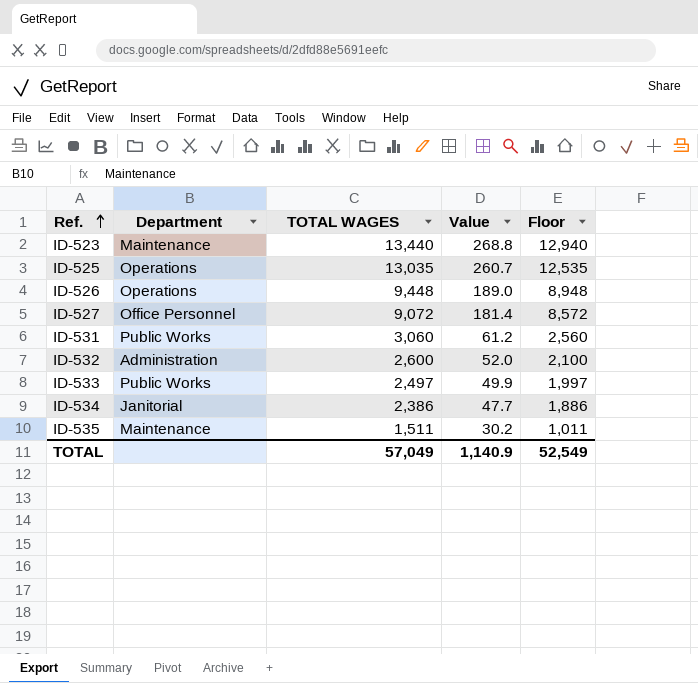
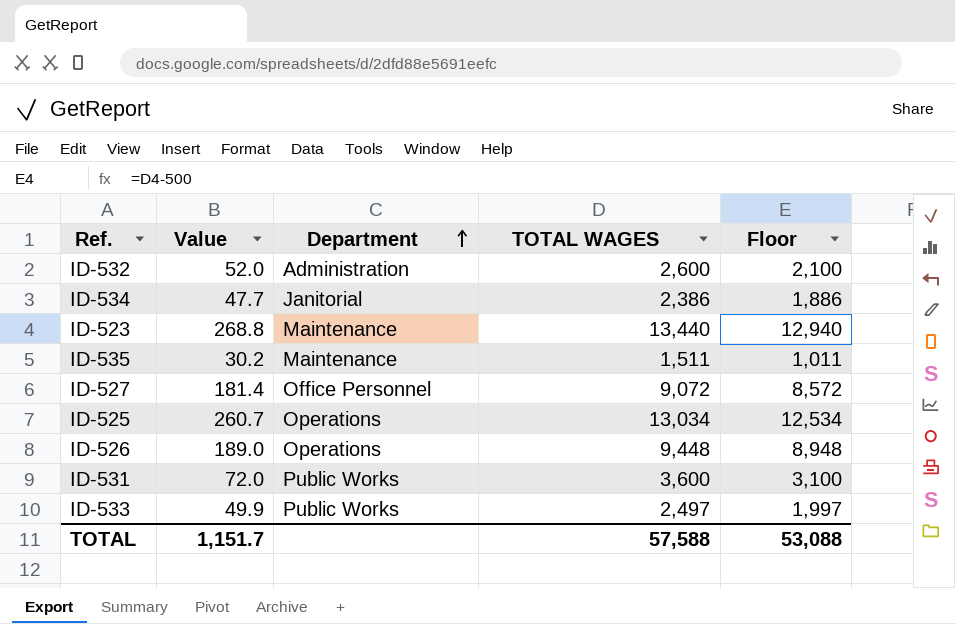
row order: Ref. ascending -> Department ascending
column Value | position: 4 -> 2
ID-525 | TOTAL WAGES: 13,035 -> 13,034
ID-525 | Floor: 12,535 -> 12,534
ID-531 | Value: 61.2 -> 72.0
ID-531 | TOTAL WAGES: 3,060 -> 3,600
ID-531 | Floor: 2,560 -> 3,100
TOTAL | Value: 1,140.9 -> 1,151.7
TOTAL | TOTAL WAGES: 57,049 -> 57,588
TOTAL | Floor: 52,549 -> 53,088

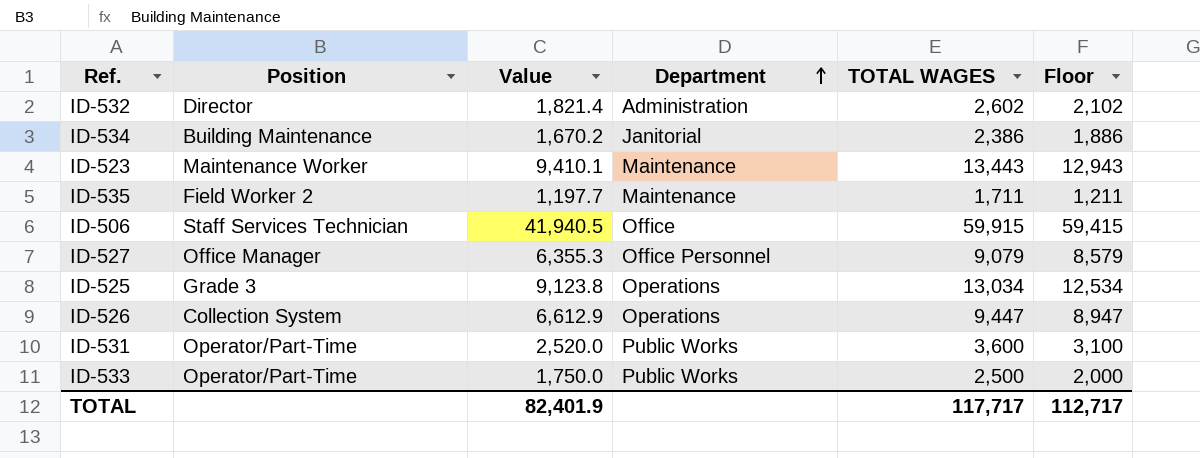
column Position | position: none -> 2
column Value | formula: [TOTAL WAGES] * 0.02 -> [TOTAL WAGES] * 0.7
ID-532 | TOTAL WAGES: 2,600 -> 2,602
ID-532 | Floor: 2,100 -> 2,102
ID-523 | TOTAL WAGES: 13,440 -> 13,443
ID-523 | Floor: 12,940 -> 12,943
ID-535 | TOTAL WAGES: 1,511 -> 1,711
ID-535 | Floor: 1,011 -> 1,211
row ID-506: none -> Staff Services Technician | 41,940.5 | Office | 59,915 | 59,415
ID-527 | TOTAL WAGES: 9,072 -> 9,079
ID-527 | Floor: 8,572 -> 8,579
ID-526 | TOTAL WAGES: 9,448 -> 9,447
ID-526 | Floor: 8,948 -> 8,947
ID-533 | TOTAL WAGES: 2,497 -> 2,500
ID-533 | Floor: 1,997 -> 2,000
TOTAL | Value: 1,151.7 -> 82,401.9
TOTAL | TOTAL WAGES: 57,588 -> 117,717
TOTAL | Floor: 53,088 -> 112,717

